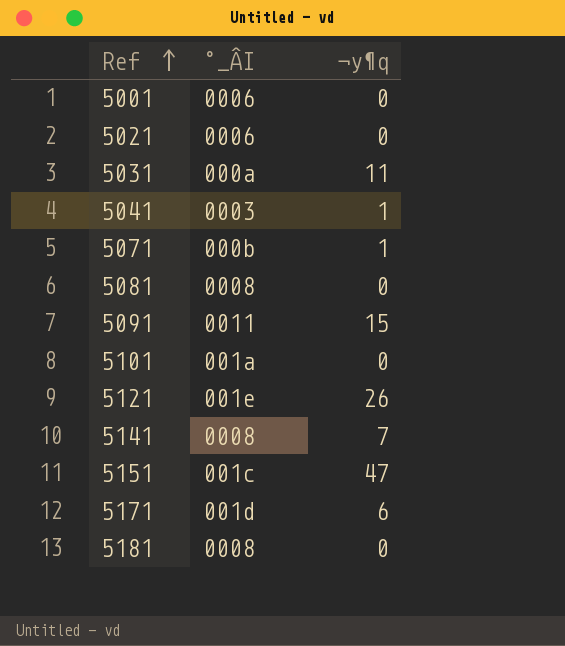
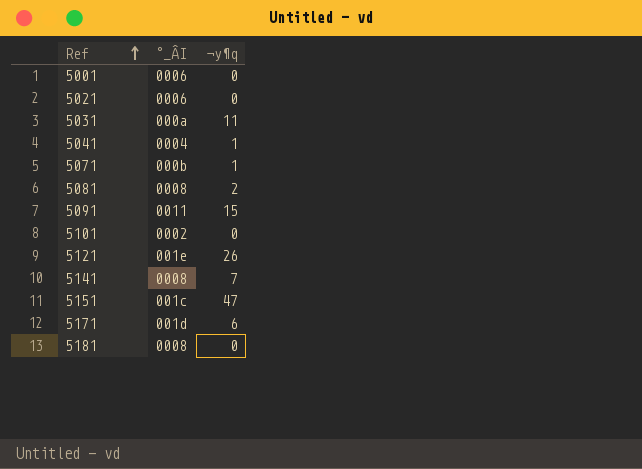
5041 | °_ÂI: 0003 -> 0004
5081 | ¬y¶q: 0 -> 2
5101 | °_ÂI: 001a -> 0002

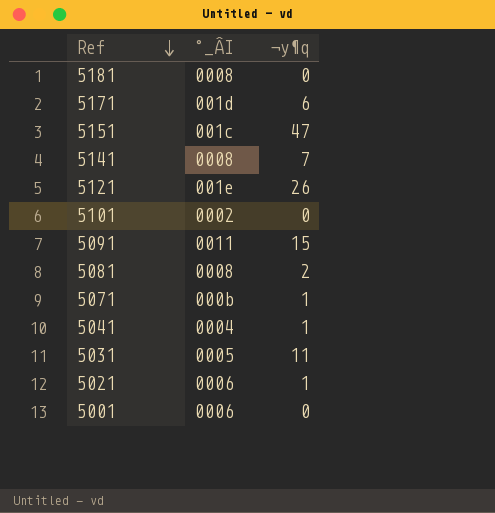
row order: Ref ascending -> Ref descending
5031 | °_ÂI: 000a -> 0005
5021 | ¬y¶q: 0 -> 1

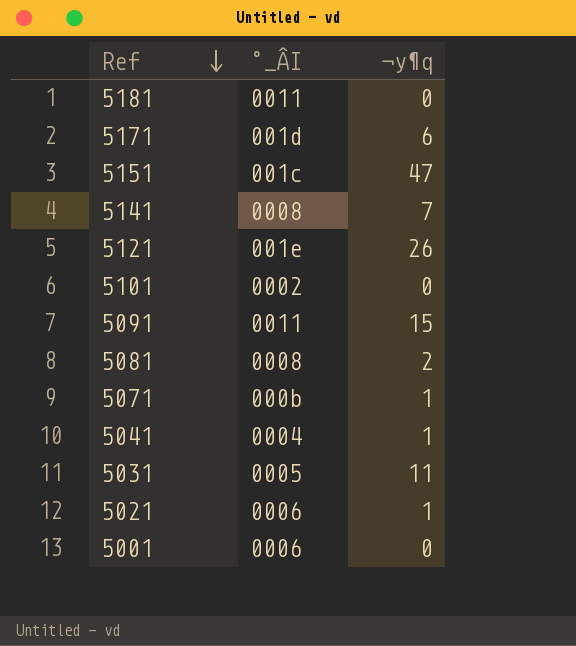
5181 | °_ÂI: 0008 -> 0011

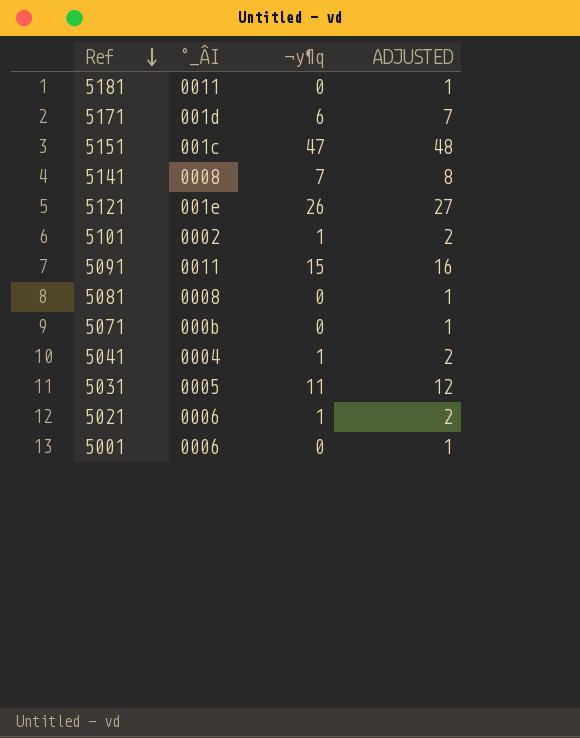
column ADJUSTED | formula: none -> [¬y¶q] + 1
5101 | ¬y¶q: 0 -> 1
5081 | ¬y¶q: 2 -> 0
5071 | ¬y¶q: 1 -> 0

